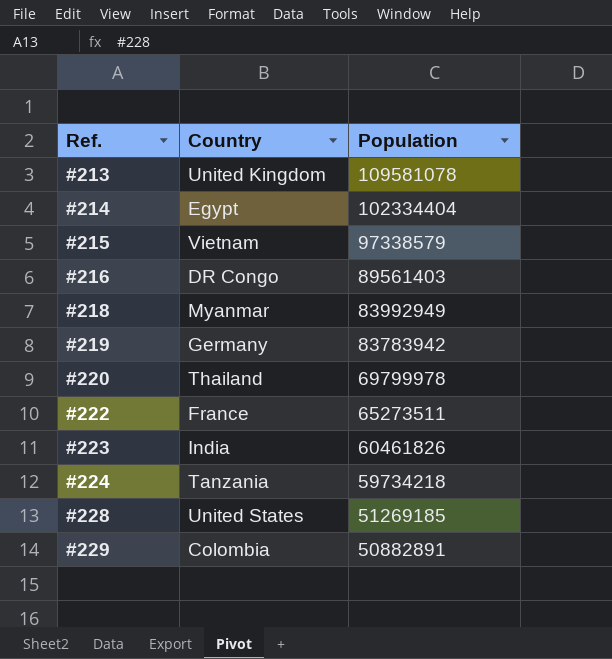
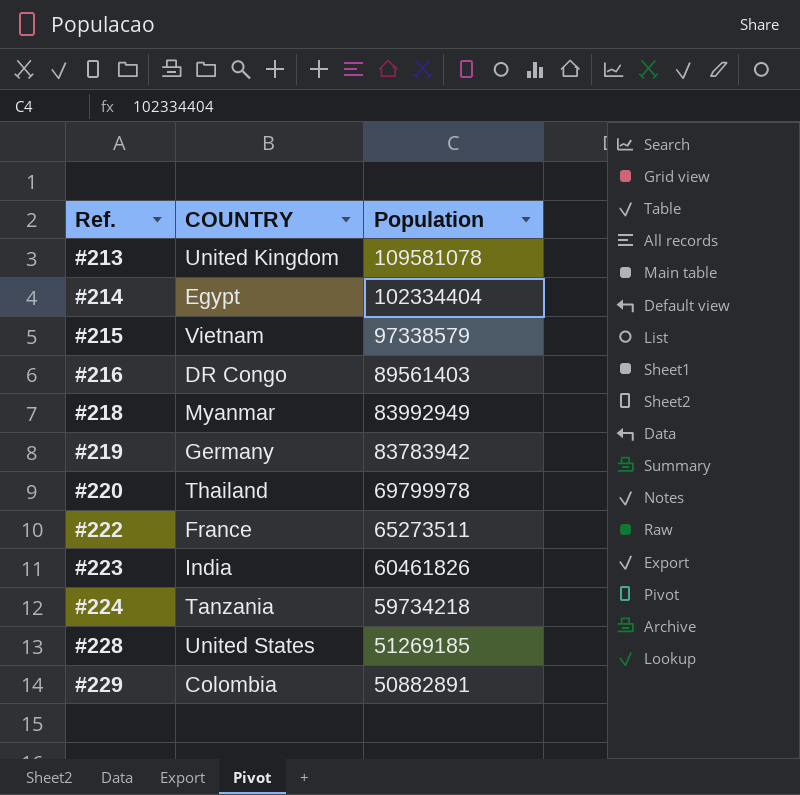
column name: Country -> COUNTRY

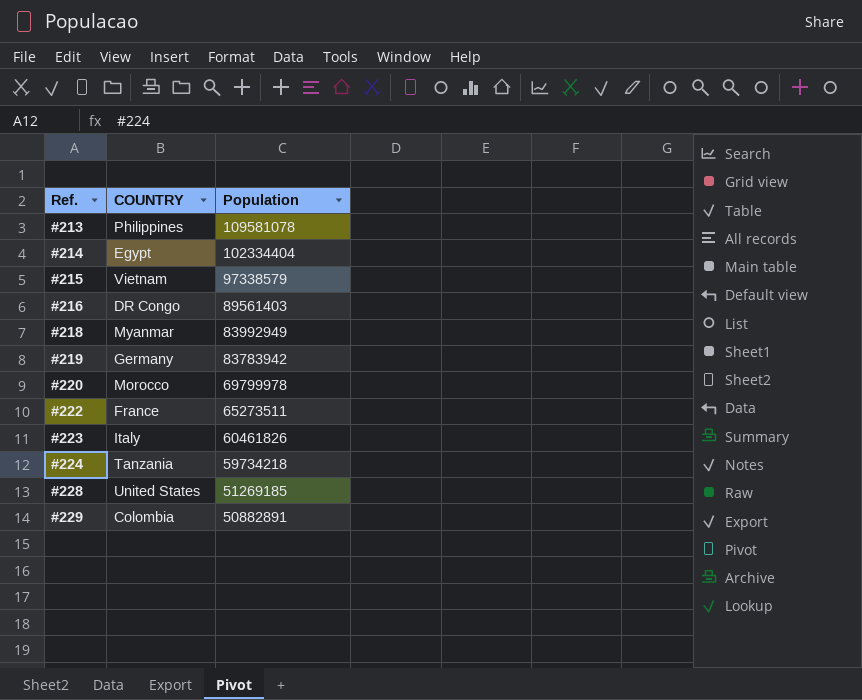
#213 | COUNTRY: United Kingdom -> Philippines
#220 | COUNTRY: Thailand -> Morocco
#223 | COUNTRY: India -> Italy

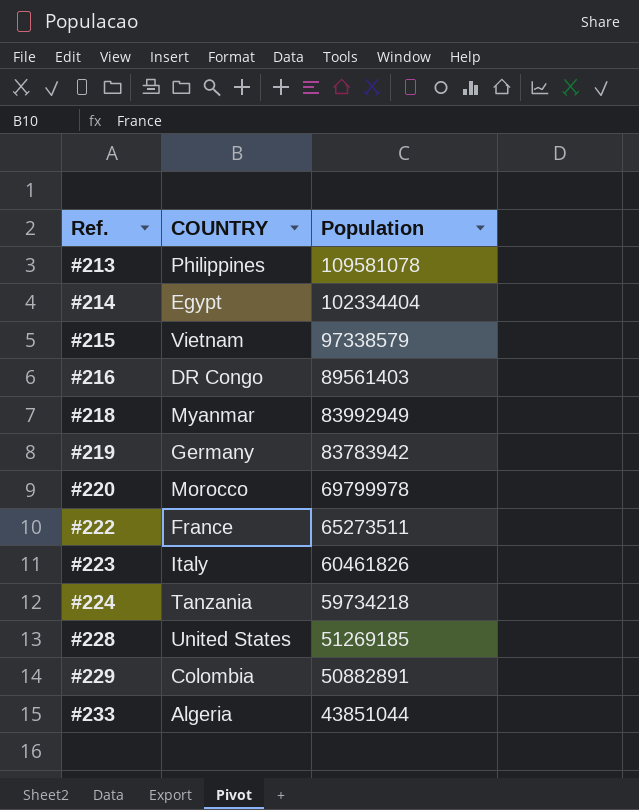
row #233: none -> Algeria | 43851044

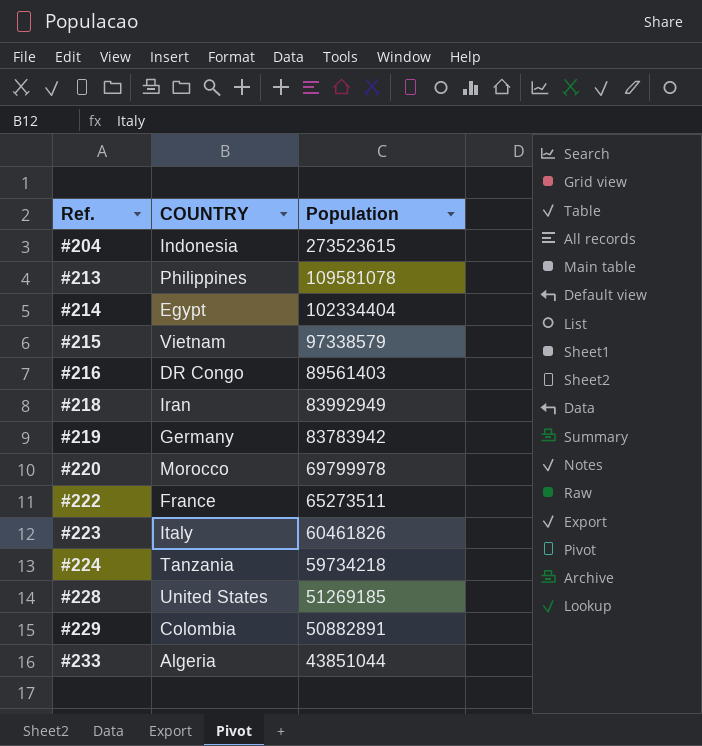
row #204: none -> Indonesia | 273523615
#218 | COUNTRY: Myanmar -> Iran

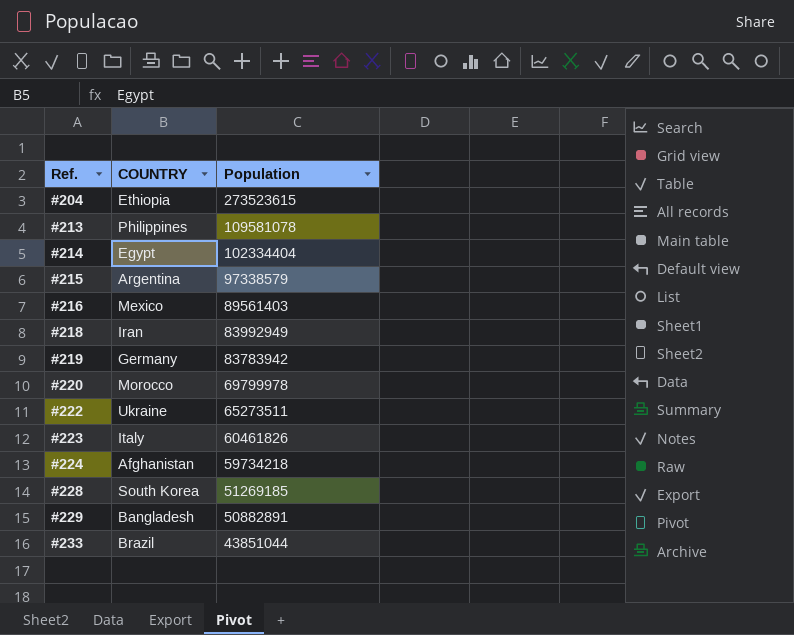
#204 | COUNTRY: Indonesia -> Ethiopia
#215 | COUNTRY: Vietnam -> Argentina
#216 | COUNTRY: DR Congo -> Mexico
#222 | COUNTRY: France -> Ukraine
#224 | COUNTRY: Tanzania -> Afghanistan
#228 | COUNTRY: United States -> South Korea
#229 | COUNTRY: Colombia -> Bangladesh
#233 | COUNTRY: Algeria -> Brazil

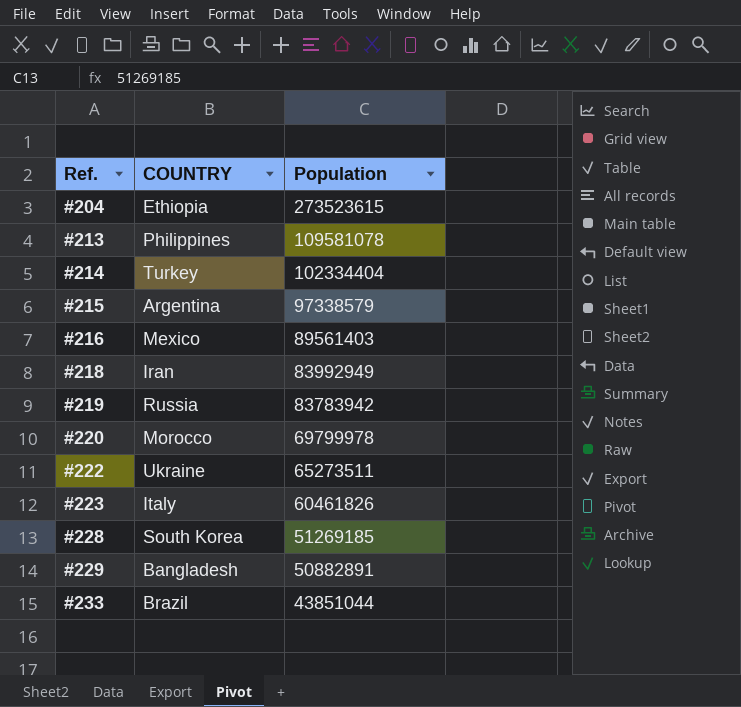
row #224: Afghanistan | 59734218 -> none
#214 | COUNTRY: Egypt -> Turkey
#219 | COUNTRY: Germany -> Russia

